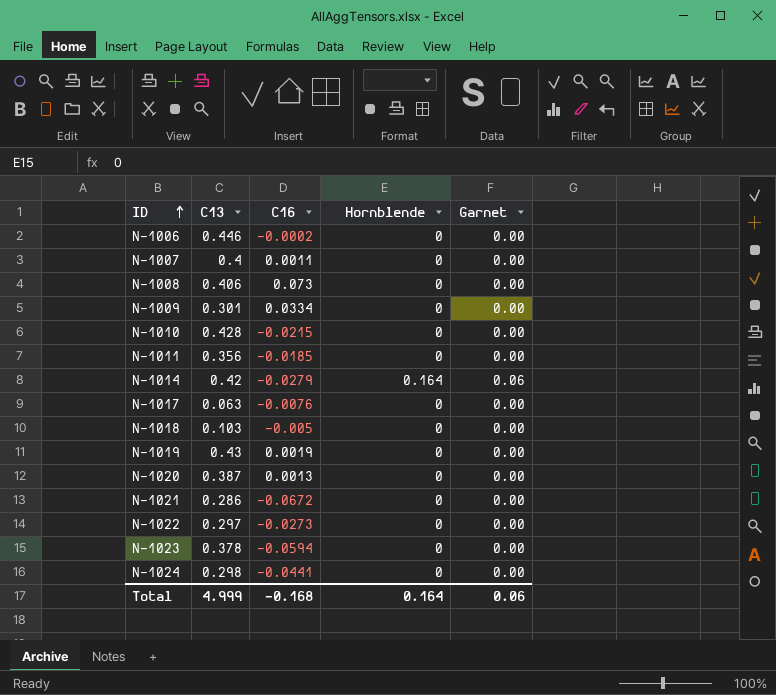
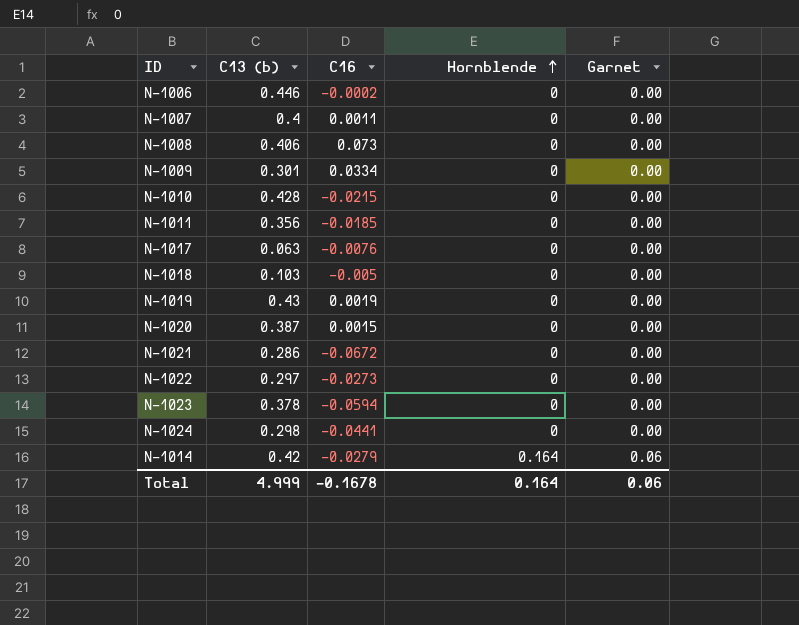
row order: ID ascending -> Hornblende ascending
column name: C13 -> C13 (b)
N-1020 | C16: 0.0013 -> 0.0015
Total | C16: -0.168 -> -0.1678

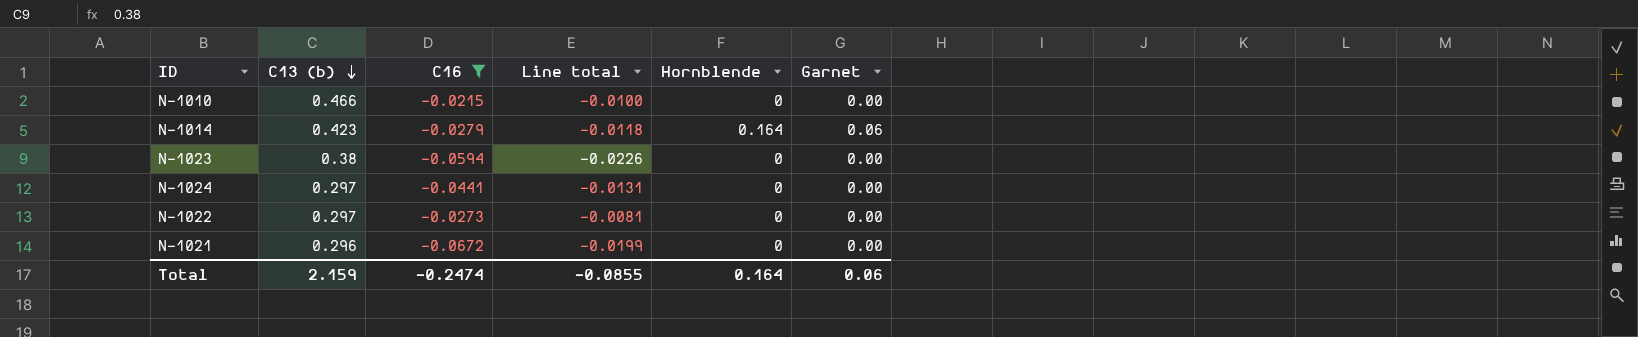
filter: none -> C16 <= -0.0215
row order: Hornblende ascending -> C13 (b) descending
column Line total | formula: none -> [C13 (b)] * [C16]
N-1010 | C13 (b): 0.428 -> 0.466
N-1014 | C13 (b): 0.42 -> 0.423
N-1023 | C13 (b): 0.378 -> 0.38
N-1024 | C13 (b): 0.298 -> 0.297
N-1021 | C13 (b): 0.286 -> 0.296
Total | C13 (b): 4.999 -> 2.159
Total | C16: -0.1678 -> -0.2474

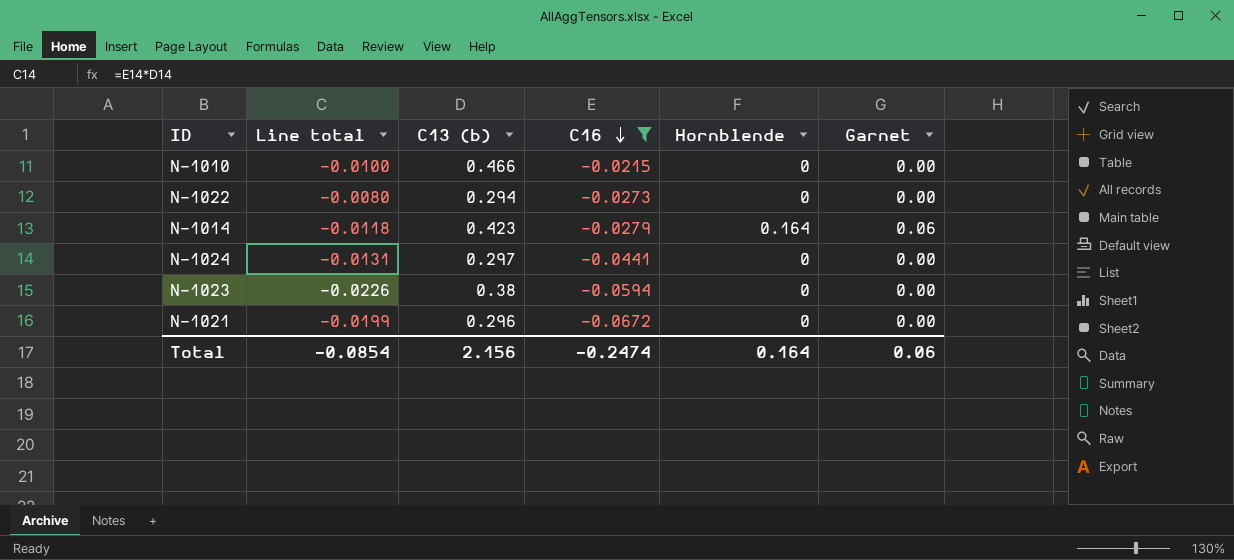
row order: C13 (b) descending -> C16 descending
column Line total | position: 4 -> 2
N-1022 | Line total: -0.0081 -> -0.0080
N-1022 | C13 (b): 0.297 -> 0.294
Total | Line total: -0.0855 -> -0.0854
Total | C13 (b): 2.159 -> 2.156

